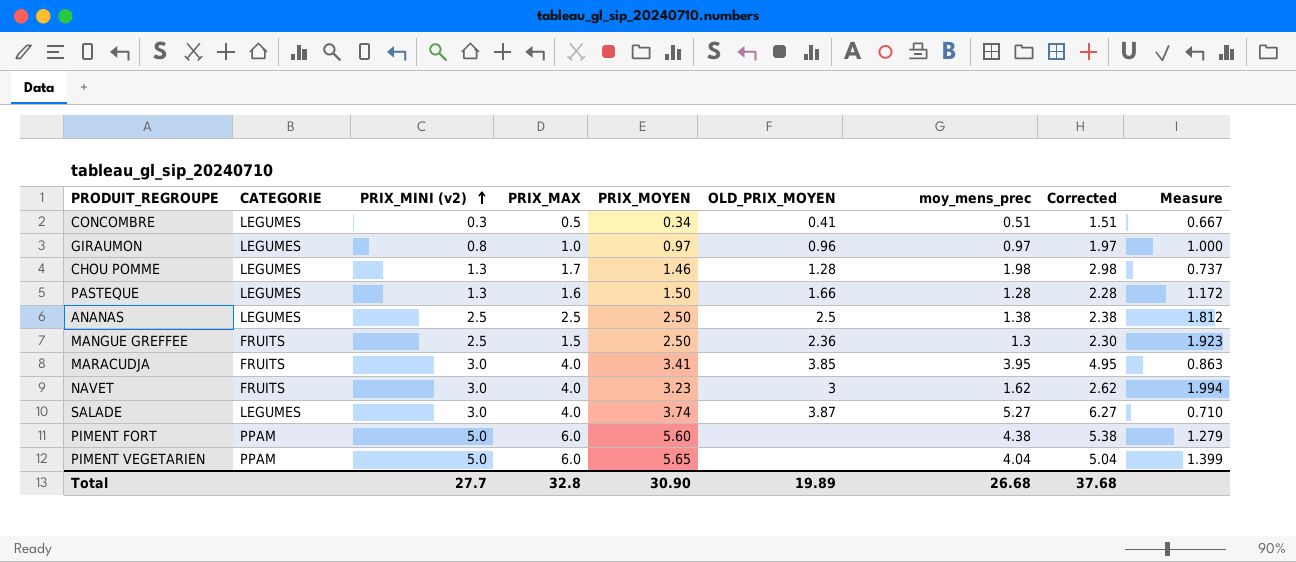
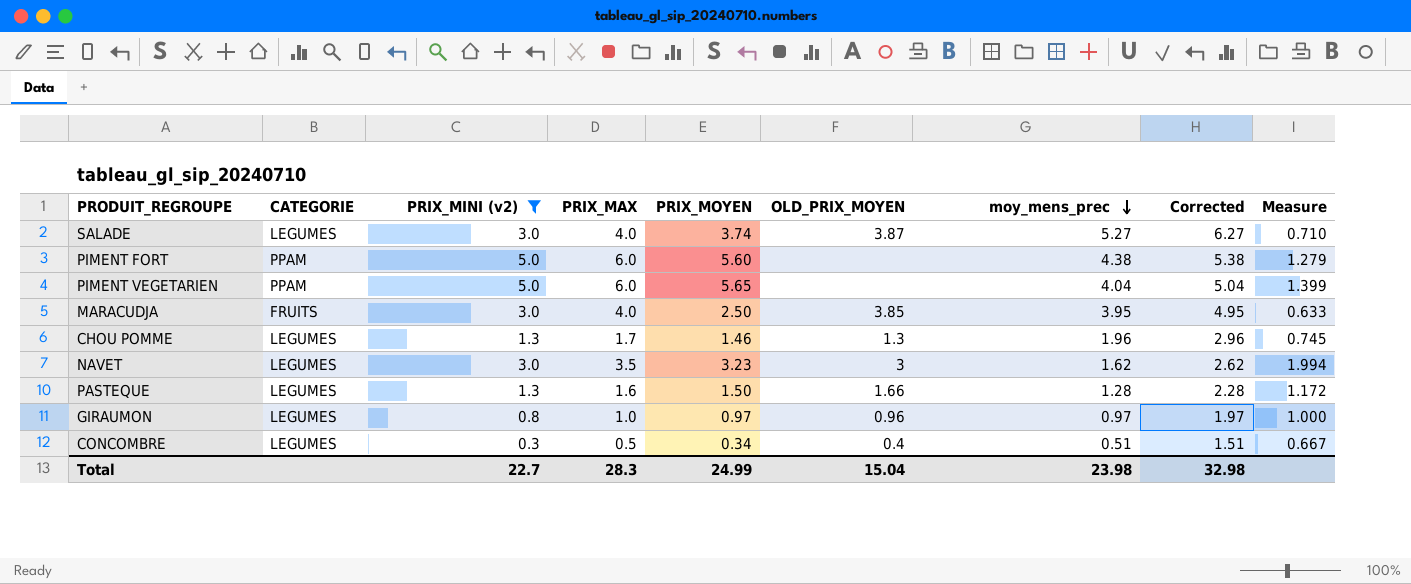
filter: none -> PRIX_MINI (v2) != 2.5
row order: PRIX_MINI (v2) ascending -> moy_mens_prec descending
MARACUDJA | PRIX_MOYEN: 3.41 -> 2.50
MARACUDJA | Measure: 0.863 -> 0.633
CHOU POMME | OLD_PRIX_MOYEN: 1.28 -> 1.3
CHOU POMME | moy_mens_prec: 1.98 -> 1.96
CHOU POMME | Corrected: 2.98 -> 2.96
CHOU POMME | Measure: 0.737 -> 0.745
NAVET | CATEGORIE: FRUITS -> LEGUMES
NAVET | PRIX_MAX: 4.0 -> 3.5
CONCOMBRE | OLD_PRIX_MOYEN: 0.41 -> 0.4
Total | PRIX_MINI (v2): 27.7 -> 22.7
Total | PRIX_MAX: 32.8 -> 28.3
Total | PRIX_MOYEN: 30.90 -> 24.99
Total | OLD_PRIX_MOYEN: 19.89 -> 15.04
Total | moy_mens_prec: 26.68 -> 23.98
Total | Corrected: 37.68 -> 32.98

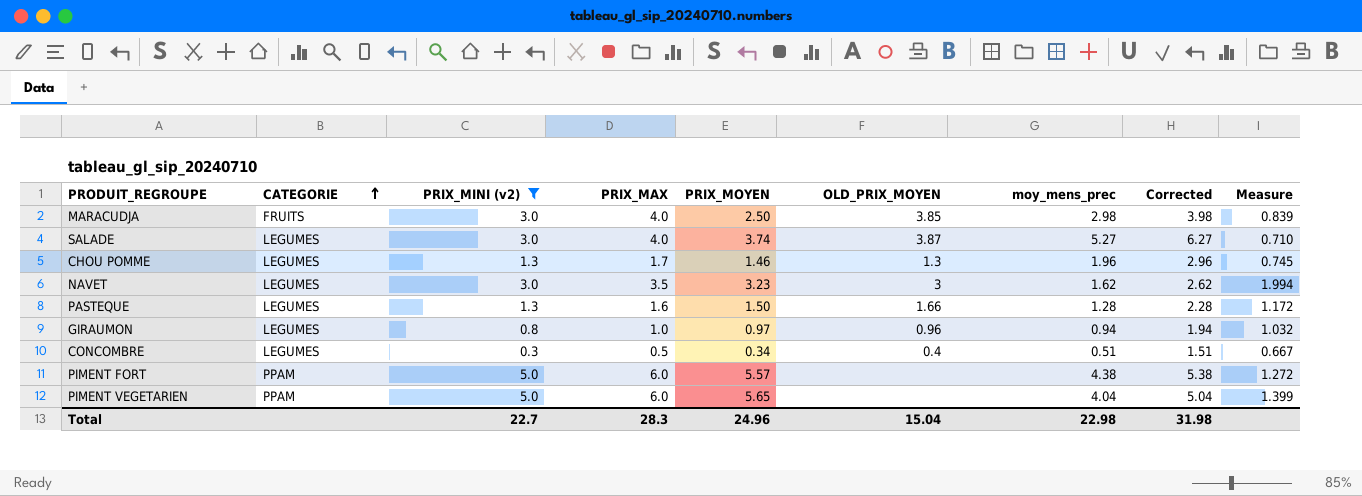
row order: moy_mens_prec descending -> CATEGORIE ascending
MARACUDJA | moy_mens_prec: 3.95 -> 2.98
MARACUDJA | Corrected: 4.95 -> 3.98
MARACUDJA | Measure: 0.633 -> 0.839
GIRAUMON | moy_mens_prec: 0.97 -> 0.94
GIRAUMON | Corrected: 1.97 -> 1.94
GIRAUMON | Measure: 1.000 -> 1.032
PIMENT FORT | PRIX_MOYEN: 5.60 -> 5.57
PIMENT FORT | Measure: 1.279 -> 1.272
Total | PRIX_MOYEN: 24.99 -> 24.96
Total | moy_mens_prec: 23.98 -> 22.98
Total | Corrected: 32.98 -> 31.98

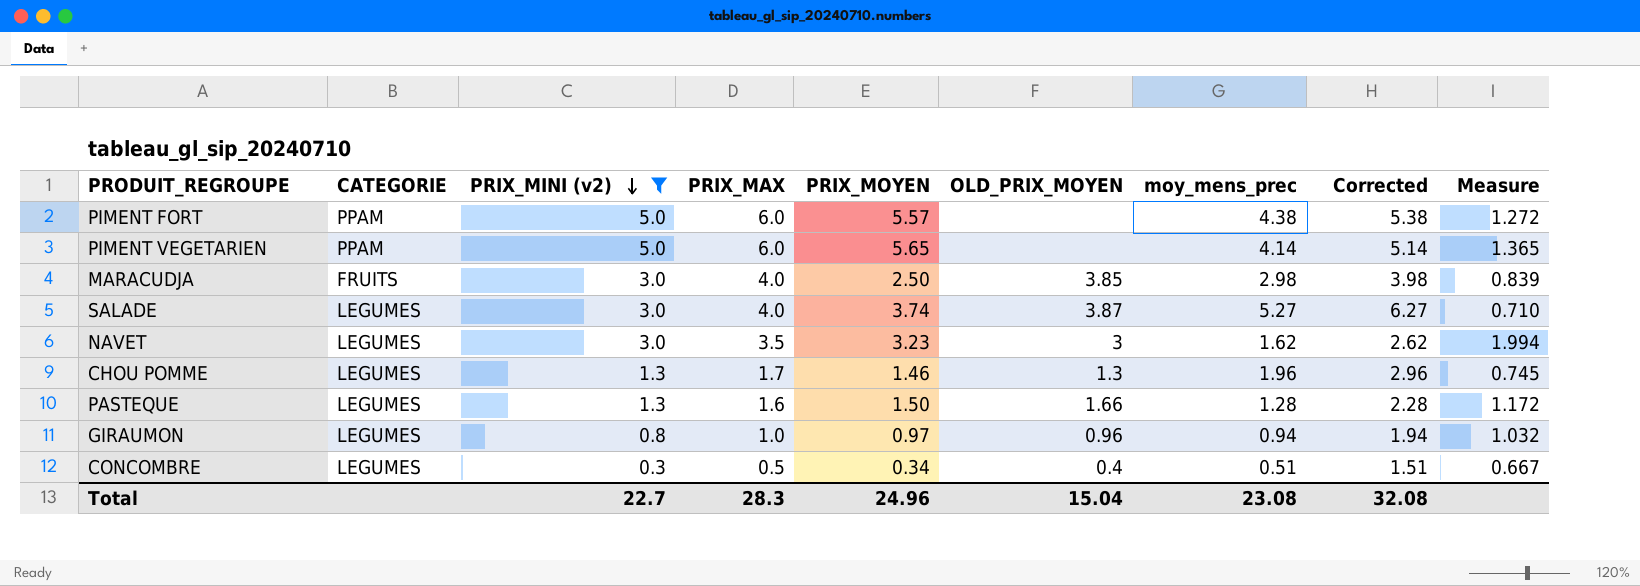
row order: CATEGORIE ascending -> PRIX_MINI (v2) descending
PIMENT VEGETARIEN | moy_mens_prec: 4.04 -> 4.14
PIMENT VEGETARIEN | Corrected: 5.04 -> 5.14
PIMENT VEGETARIEN | Measure: 1.399 -> 1.365
Total | moy_mens_prec: 22.98 -> 23.08
Total | Corrected: 31.98 -> 32.08

